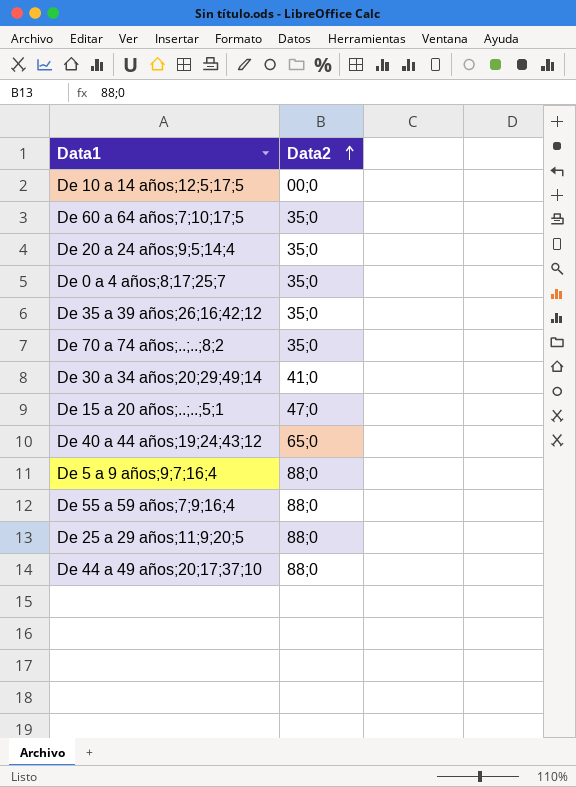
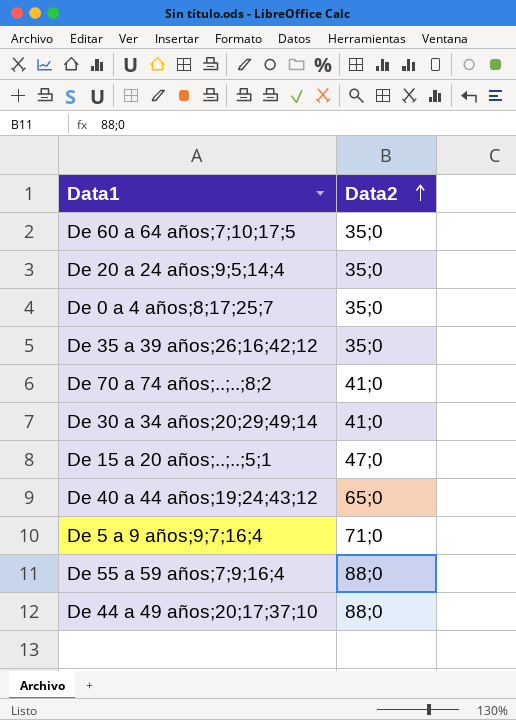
row De 10 a 14 años;12;5;17;5: 00;0 -> none
row De 25 a 29 años;11;9;20;5: 88;0 -> none
De 70 a 74 años;..;..;8;2 | Data2: 35;0 -> 41;0
De 5 a 9 años;9;7;16;4 | Data2: 88;0 -> 71;0

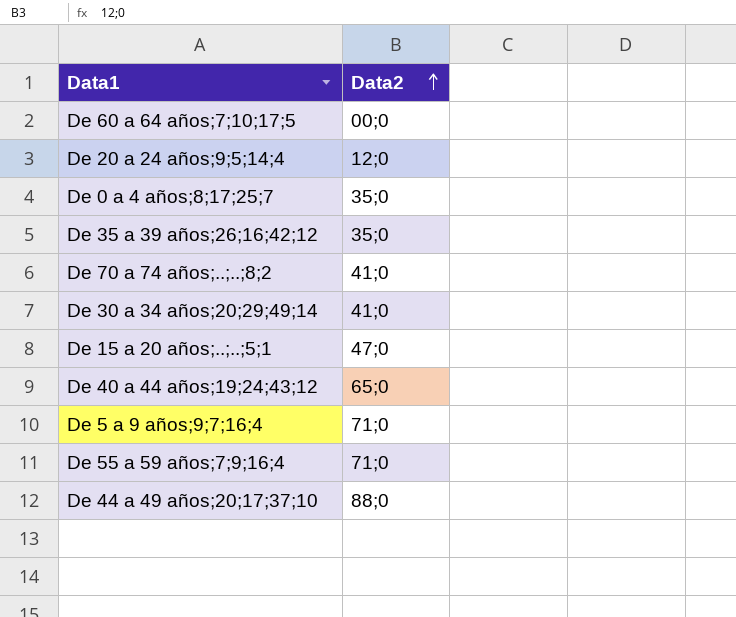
De 60 a 64 años;7;10;17;5 | Data2: 35;0 -> 00;0
De 20 a 24 años;9;5;14;4 | Data2: 35;0 -> 12;0
De 55 a 59 años;7;9;16;4 | Data2: 88;0 -> 71;0

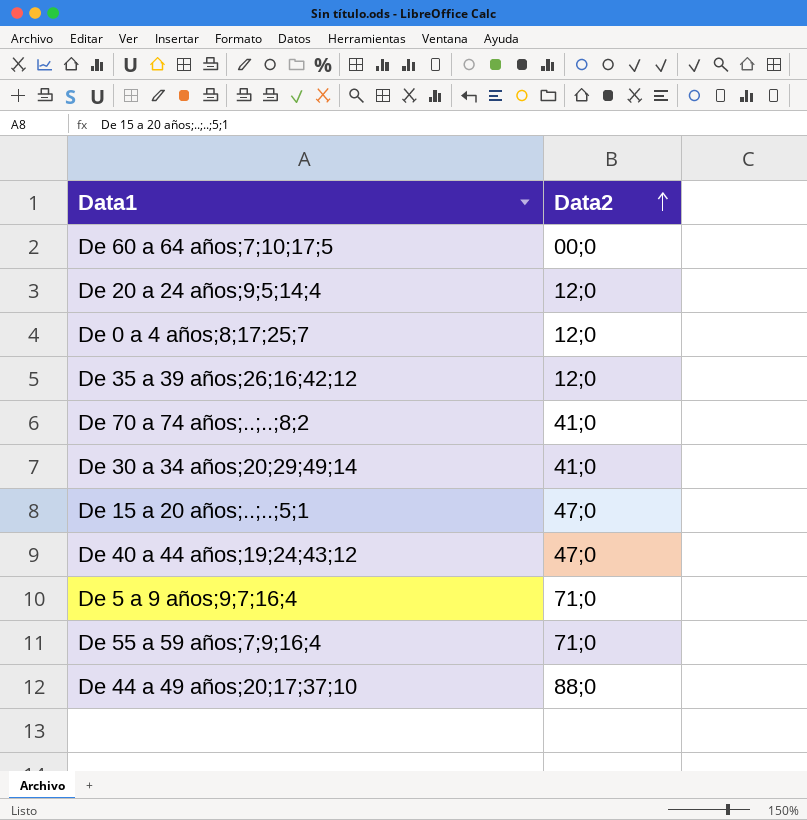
De 0 a 4 años;8;17;25;7 | Data2: 35;0 -> 12;0
De 35 a 39 años;26;16;42;12 | Data2: 35;0 -> 12;0
De 40 a 44 años;19;24;43;12 | Data2: 65;0 -> 47;0

